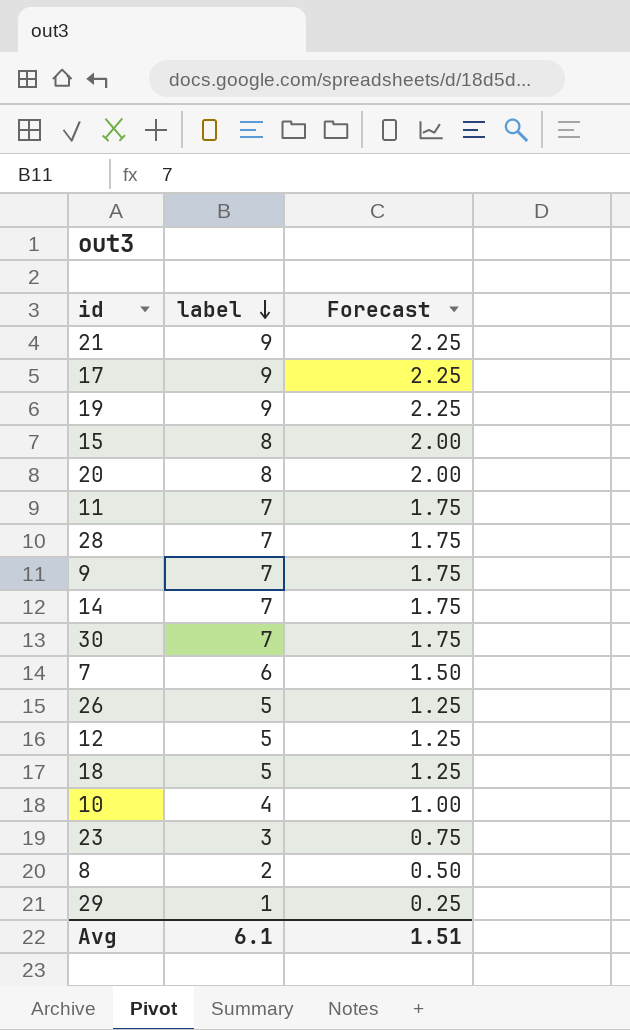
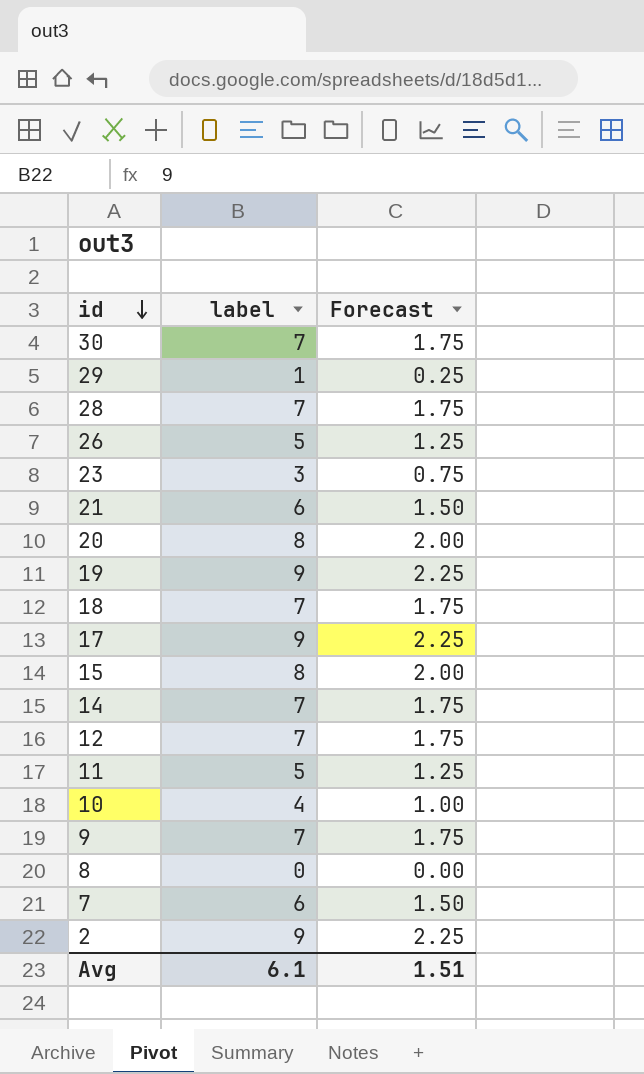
row order: label descending -> id descending
21 | label: 9 -> 6
21 | Forecast: 2.25 -> 1.50
18 | label: 5 -> 7
18 | Forecast: 1.25 -> 1.75
12 | label: 5 -> 7
12 | Forecast: 1.25 -> 1.75
11 | label: 7 -> 5
11 | Forecast: 1.75 -> 1.25
8 | label: 2 -> 0
8 | Forecast: 0.50 -> 0.00
row 2: none -> 9 | 2.25

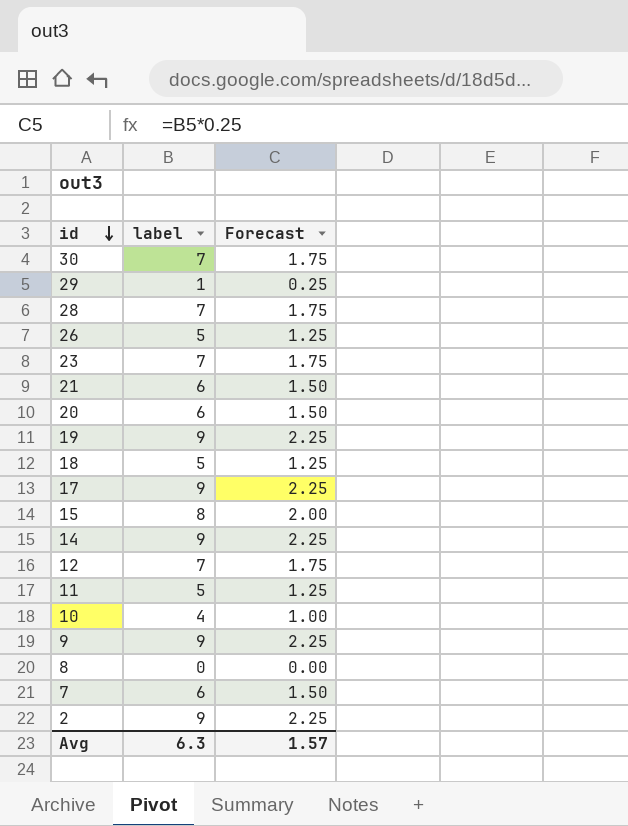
23 | label: 3 -> 7
23 | Forecast: 0.75 -> 1.75
20 | label: 8 -> 6
20 | Forecast: 2.00 -> 1.50
18 | label: 7 -> 5
18 | Forecast: 1.75 -> 1.25
14 | label: 7 -> 9
14 | Forecast: 1.75 -> 2.25
9 | label: 7 -> 9
9 | Forecast: 1.75 -> 2.25
Avg | label: 6.1 -> 6.3
Avg | Forecast: 1.51 -> 1.57

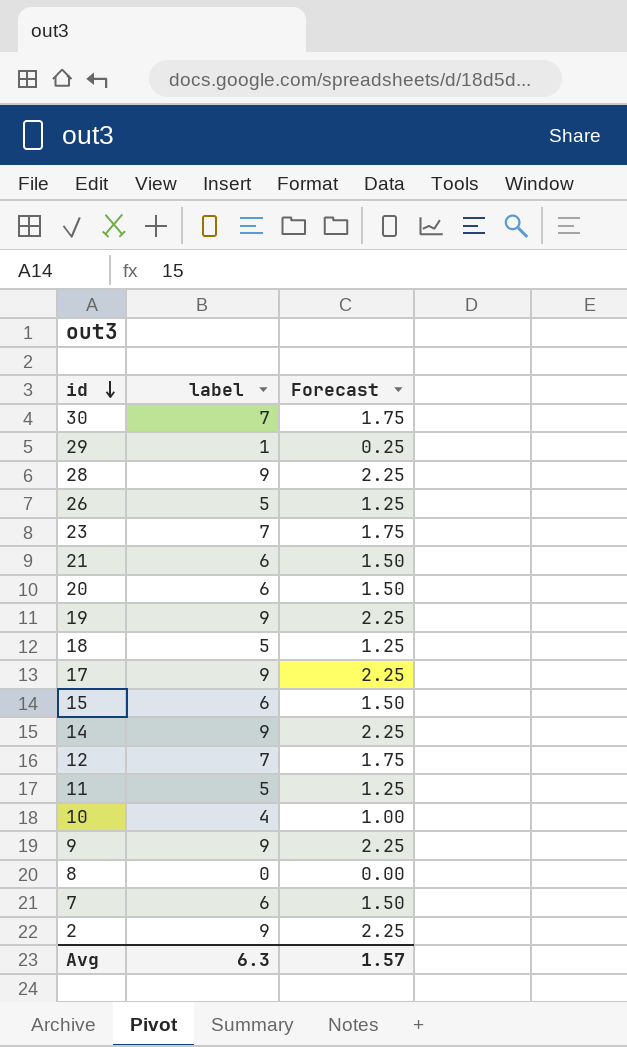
28 | label: 7 -> 9
28 | Forecast: 1.75 -> 2.25
15 | label: 8 -> 6
15 | Forecast: 2.00 -> 1.50

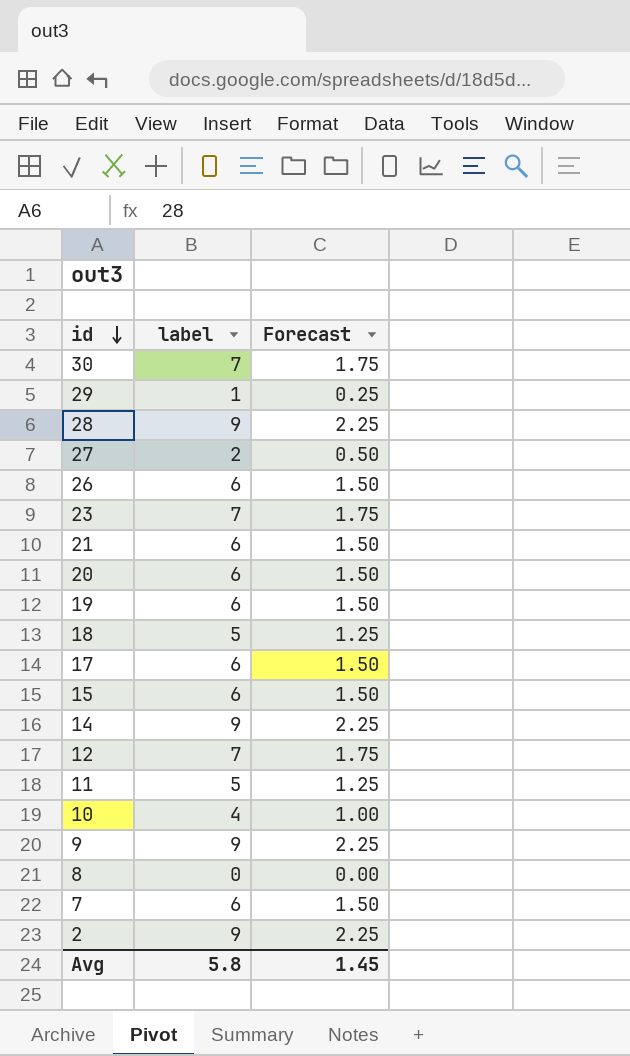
row 27: none -> 2 | 0.50
26 | label: 5 -> 6
26 | Forecast: 1.25 -> 1.50
19 | label: 9 -> 6
19 | Forecast: 2.25 -> 1.50
17 | label: 9 -> 6
17 | Forecast: 2.25 -> 1.50
Avg | label: 6.3 -> 5.8
Avg | Forecast: 1.57 -> 1.45

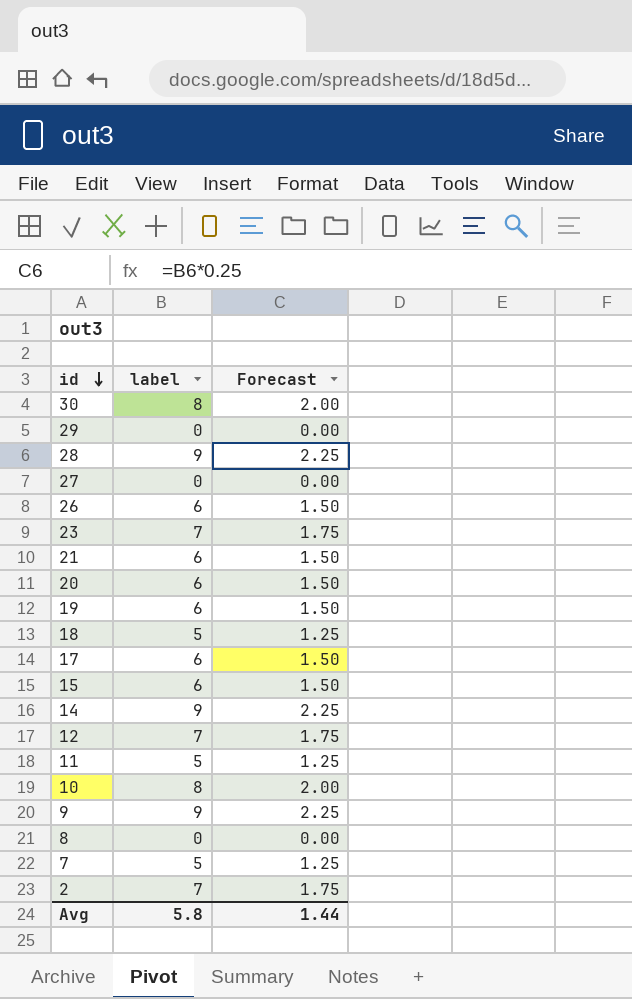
30 | label: 7 -> 8
30 | Forecast: 1.75 -> 2.00
29 | label: 1 -> 0
29 | Forecast: 0.25 -> 0.00
27 | label: 2 -> 0
27 | Forecast: 0.50 -> 0.00
10 | label: 4 -> 8
10 | Forecast: 1.00 -> 2.00
7 | label: 6 -> 5
7 | Forecast: 1.50 -> 1.25
2 | label: 9 -> 7
2 | Forecast: 2.25 -> 1.75
Avg | Forecast: 1.45 -> 1.44

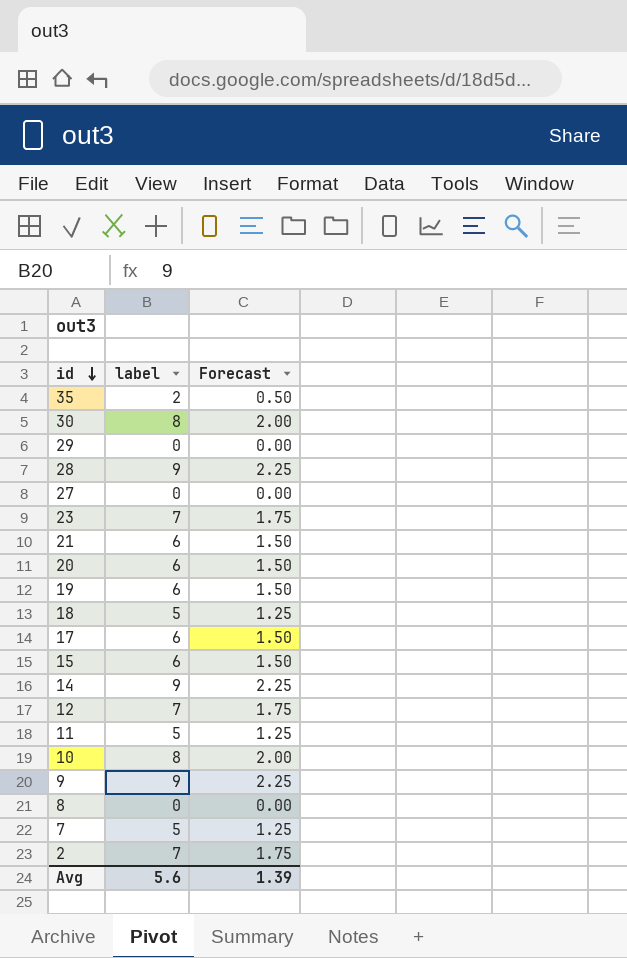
row 26: 6 | 1.50 -> none
row 35: none -> 2 | 0.50
Avg | label: 5.8 -> 5.6
Avg | Forecast: 1.44 -> 1.39

